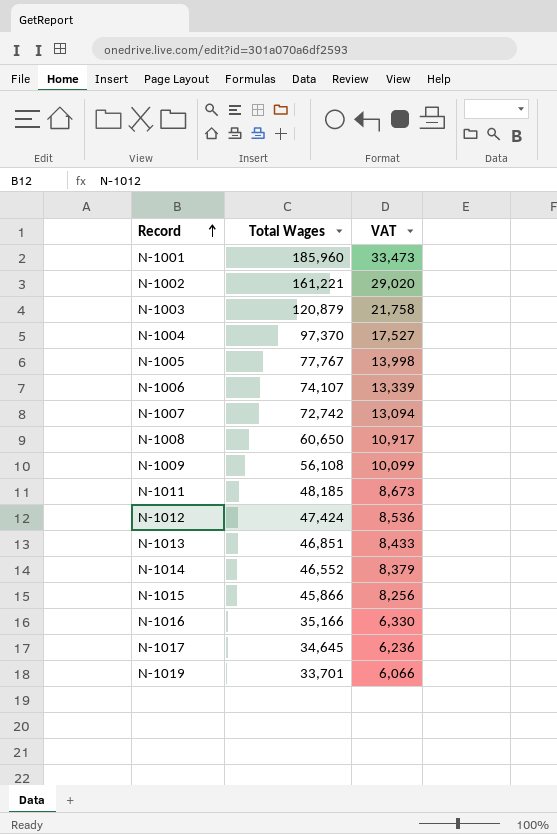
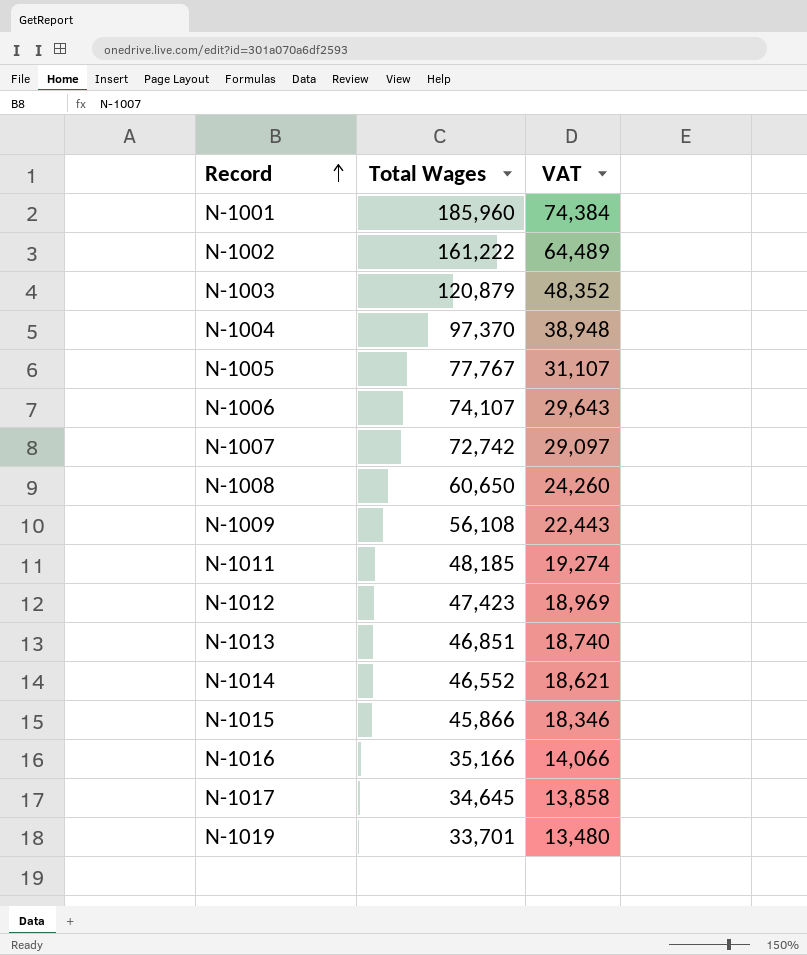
column VAT | formula: [Total Wages] * 0.18 -> [Total Wages] * 0.4
N-1002 | Total Wages: 161,221 -> 161,222
N-1012 | Total Wages: 47,424 -> 47,423

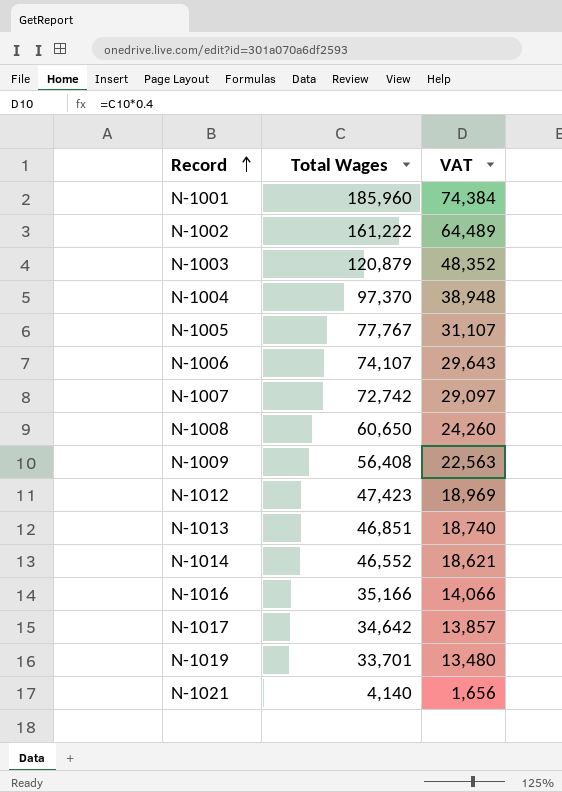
row N-1011: 48,185 | 19,274 -> none
row N-1015: 45,866 | 18,346 -> none
N-1009 | Total Wages: 56,108 -> 56,408
N-1009 | VAT: 22,443 -> 22,563
N-1017 | Total Wages: 34,645 -> 34,642
N-1017 | VAT: 13,858 -> 13,857
row N-1021: none -> 4,140 | 1,656

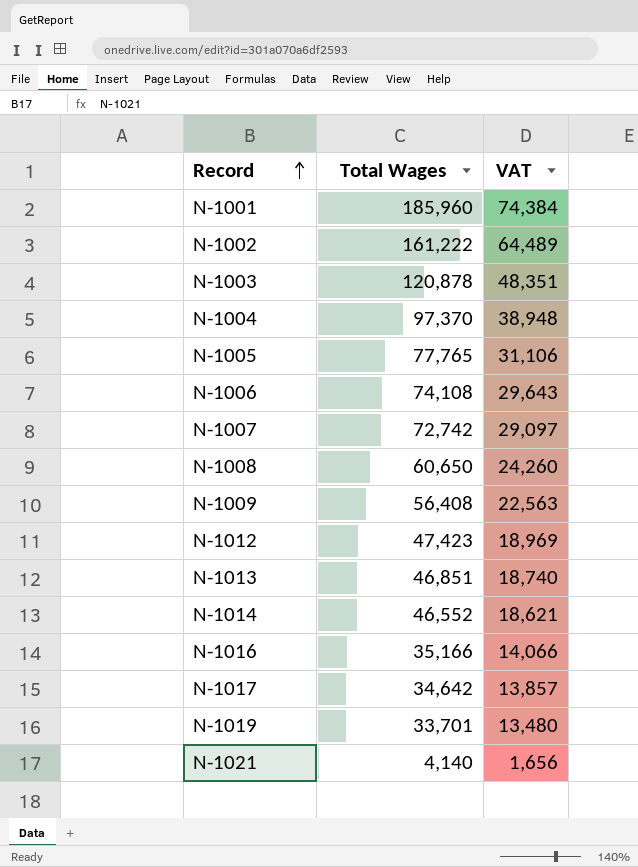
N-1003 | Total Wages: 120,879 -> 120,878
N-1003 | VAT: 48,352 -> 48,351
N-1005 | Total Wages: 77,767 -> 77,765
N-1005 | VAT: 31,107 -> 31,106
N-1006 | Total Wages: 74,107 -> 74,108

